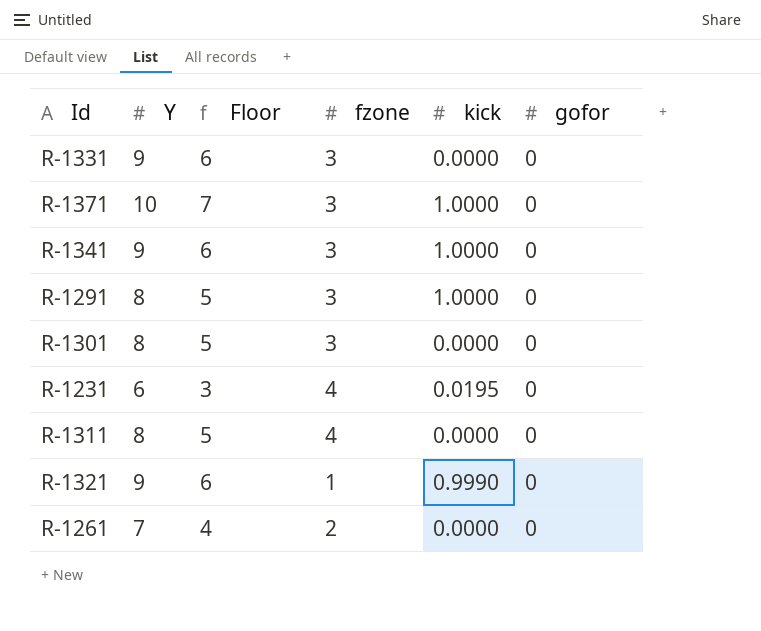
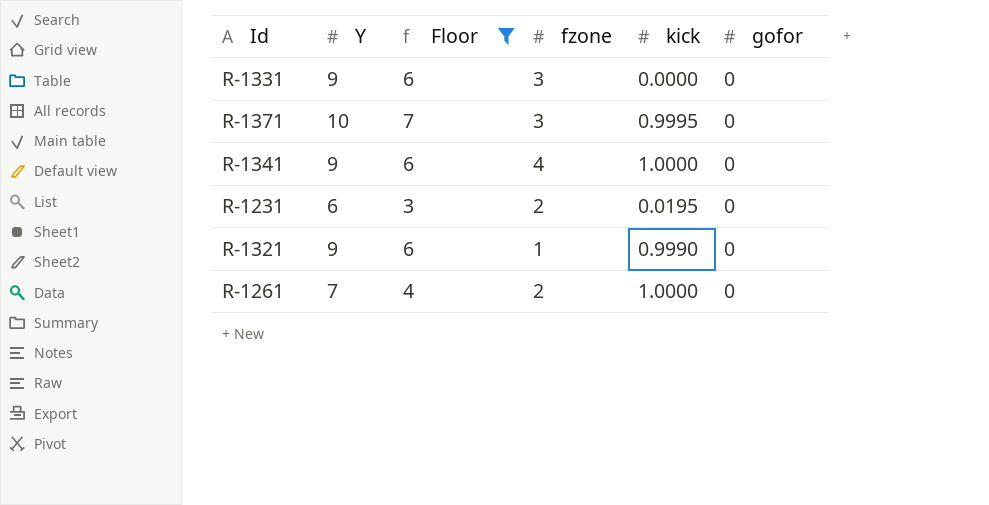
filter: none -> Floor != 5
R-1371 | kick: 1.0000 -> 0.9995
R-1341 | fzone: 3 -> 4
R-1231 | fzone: 4 -> 2
R-1261 | kick: 0.0000 -> 1.0000

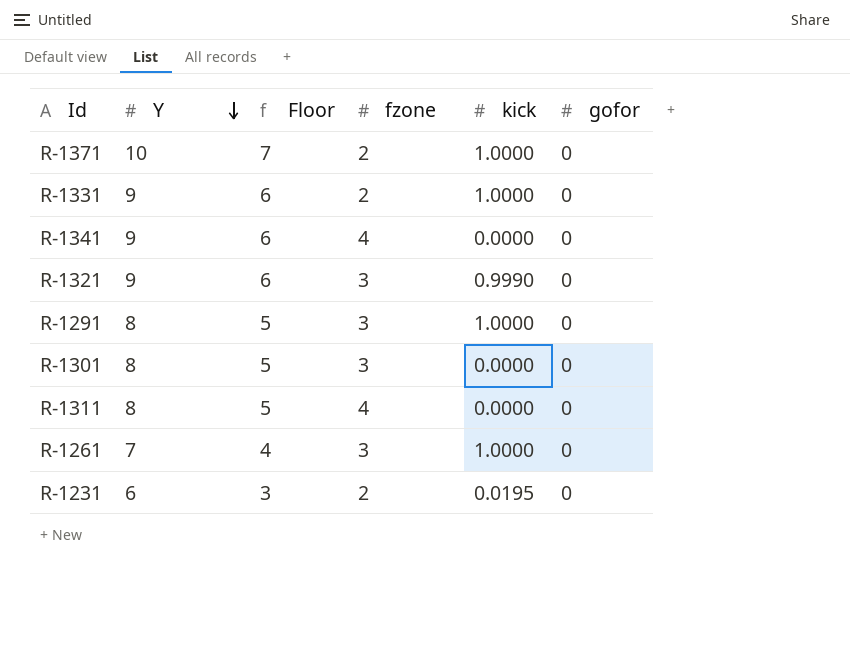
filter: Floor != 5 -> none
row order: none -> Y descending
R-1371 | fzone: 3 -> 2
R-1371 | kick: 0.9995 -> 1.0000
R-1331 | fzone: 3 -> 2
R-1331 | kick: 0.0000 -> 1.0000
R-1341 | kick: 1.0000 -> 0.0000
R-1321 | fzone: 1 -> 3
R-1261 | fzone: 2 -> 3

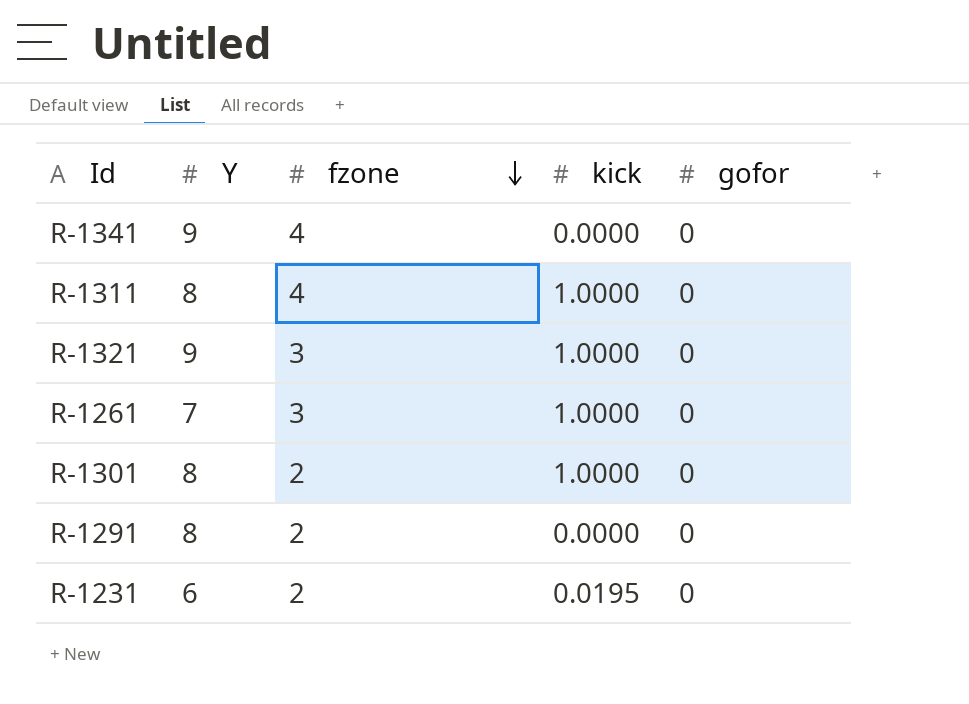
row order: Y descending -> fzone descending
column Floor | formula: [Y] - 3 -> none
row R-1371: 10 | 7 | 2 | 1.0000 | 0 -> none
row R-1331: 9 | 6 | 2 | 1.0000 | 0 -> none
R-1311 | kick: 0.0000 -> 1.0000
R-1321 | kick: 0.9990 -> 1.0000
R-1301 | fzone: 3 -> 2
R-1301 | kick: 0.0000 -> 1.0000
R-1291 | fzone: 3 -> 2
R-1291 | kick: 1.0000 -> 0.0000

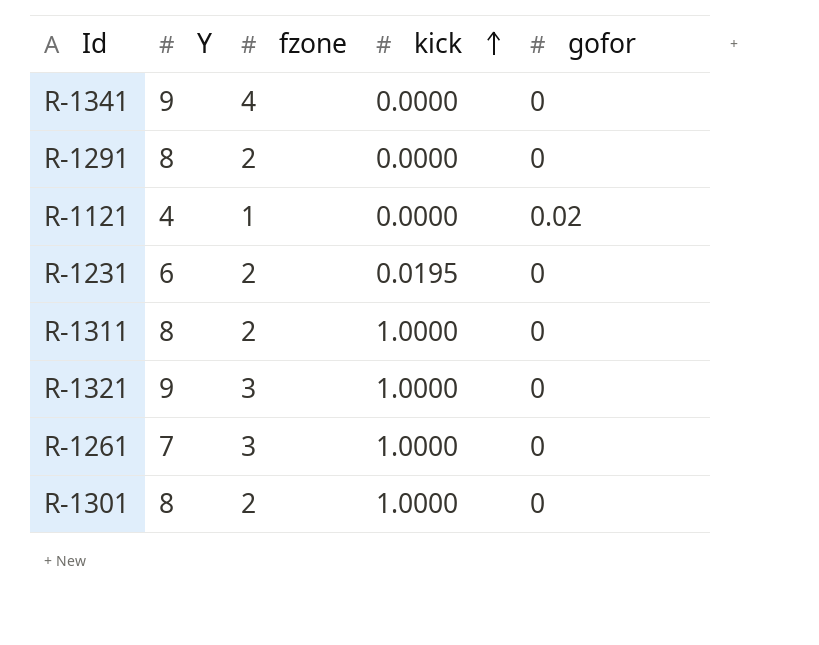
row order: fzone descending -> kick ascending
row R-1121: none -> 4 | 1 | 0.0000 | 0.02
R-1311 | fzone: 4 -> 2

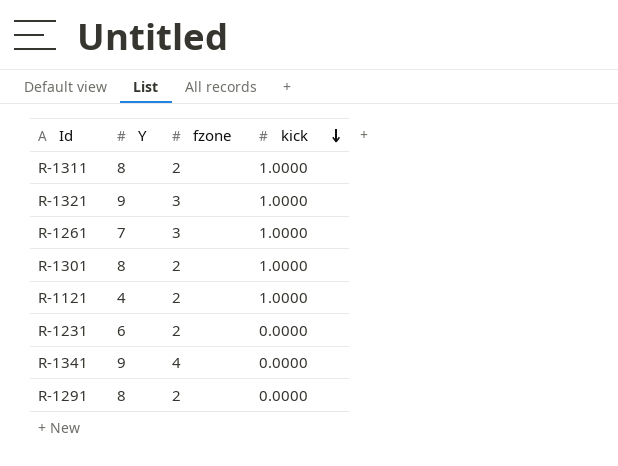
row order: kick ascending -> kick descending
column gofor | position: 5 -> none
R-1121 | fzone: 1 -> 2
R-1121 | kick: 0.0000 -> 1.0000
R-1231 | kick: 0.0195 -> 0.0000

